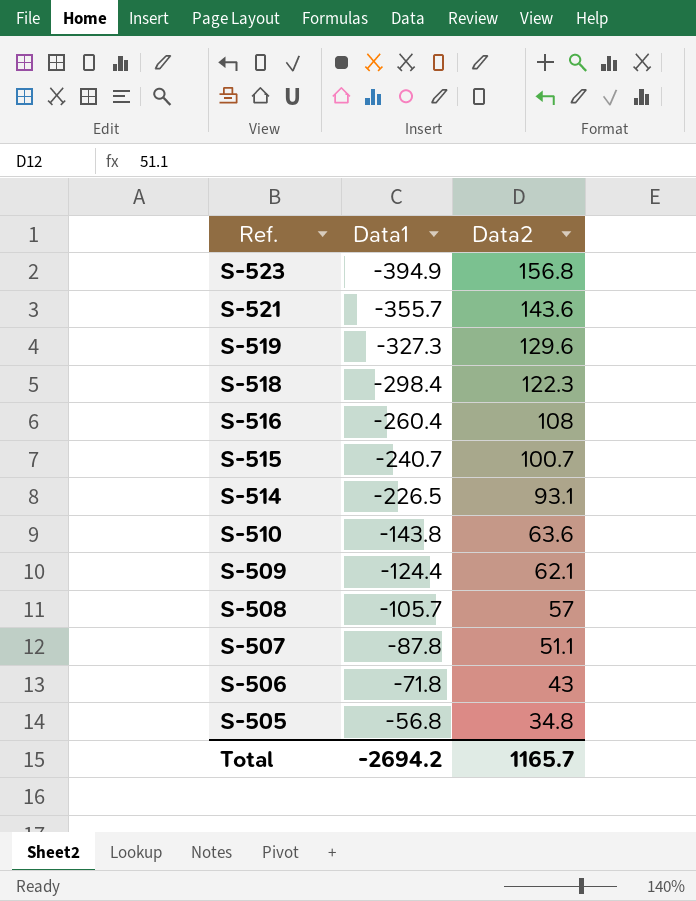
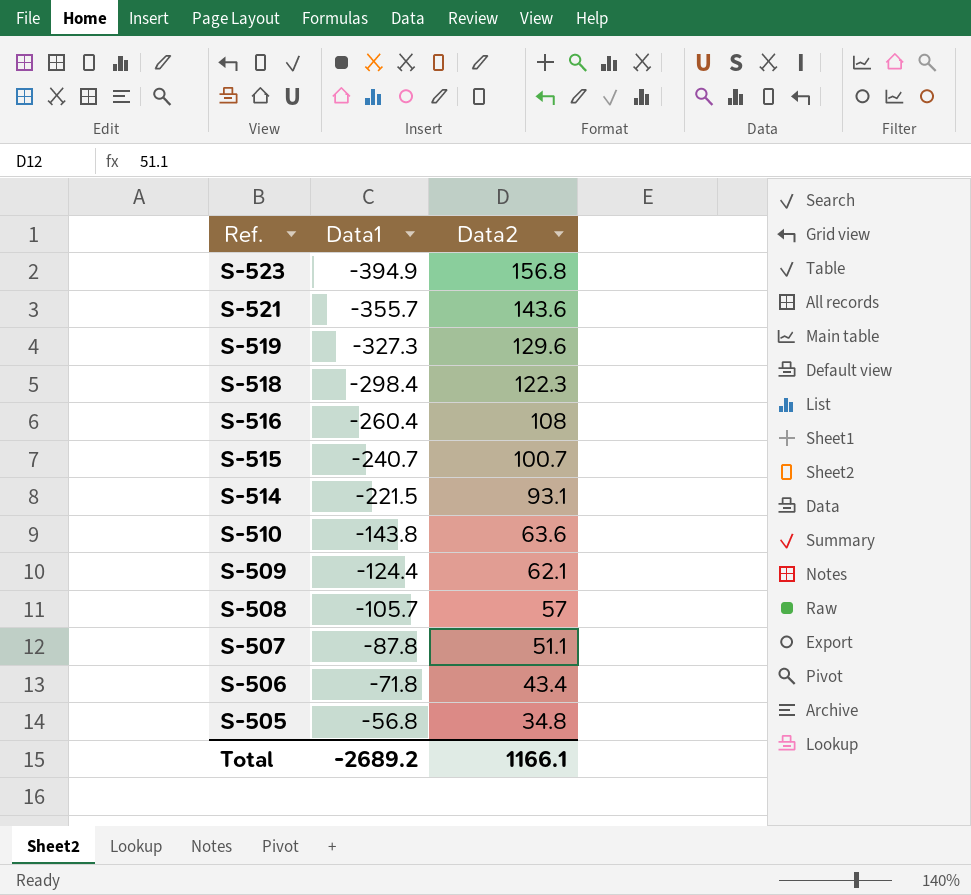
S-514 | Data1: -226.5 -> -221.5
S-506 | Data2: 43 -> 43.4
Total | Data1: -2694.2 -> -2689.2
Total | Data2: 1165.7 -> 1166.1

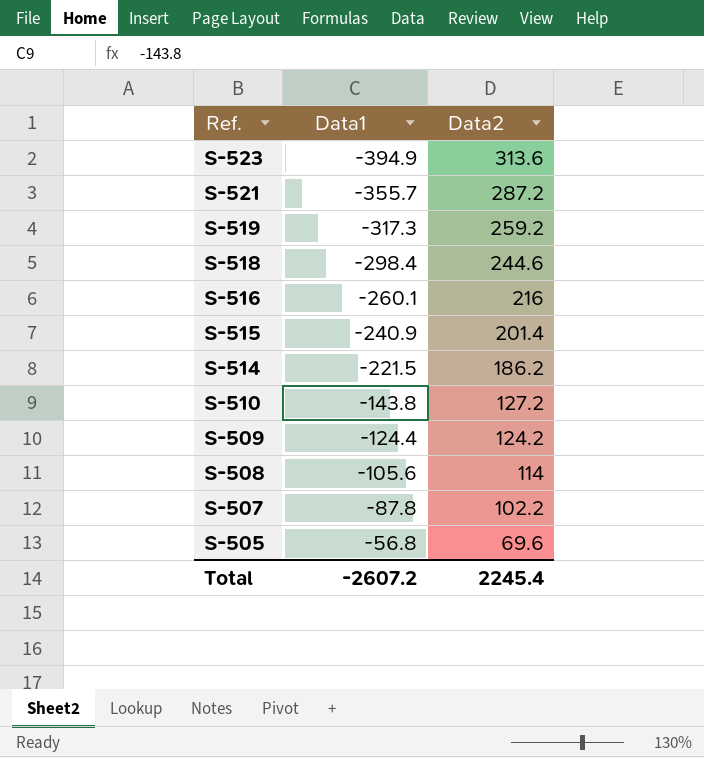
row S-506: -71.8 | 43.4 -> none
S-523 | Data2: 156.8 -> 313.6
S-521 | Data2: 143.6 -> 287.2
S-519 | Data1: -327.3 -> -317.3
S-519 | Data2: 129.6 -> 259.2
S-518 | Data2: 122.3 -> 244.6
S-516 | Data1: -260.4 -> -260.1
S-516 | Data2: 108 -> 216
S-515 | Data1: -240.7 -> -240.9
S-515 | Data2: 100.7 -> 201.4
S-514 | Data2: 93.1 -> 186.2
S-510 | Data2: 63.6 -> 127.2
S-509 | Data2: 62.1 -> 124.2
S-508 | Data1: -105.7 -> -105.6
S-508 | Data2: 57 -> 114
S-507 | Data2: 51.1 -> 102.2
S-505 | Data2: 34.8 -> 69.6
Total | Data1: -2689.2 -> -2607.2
Total | Data2: 1166.1 -> 2245.4

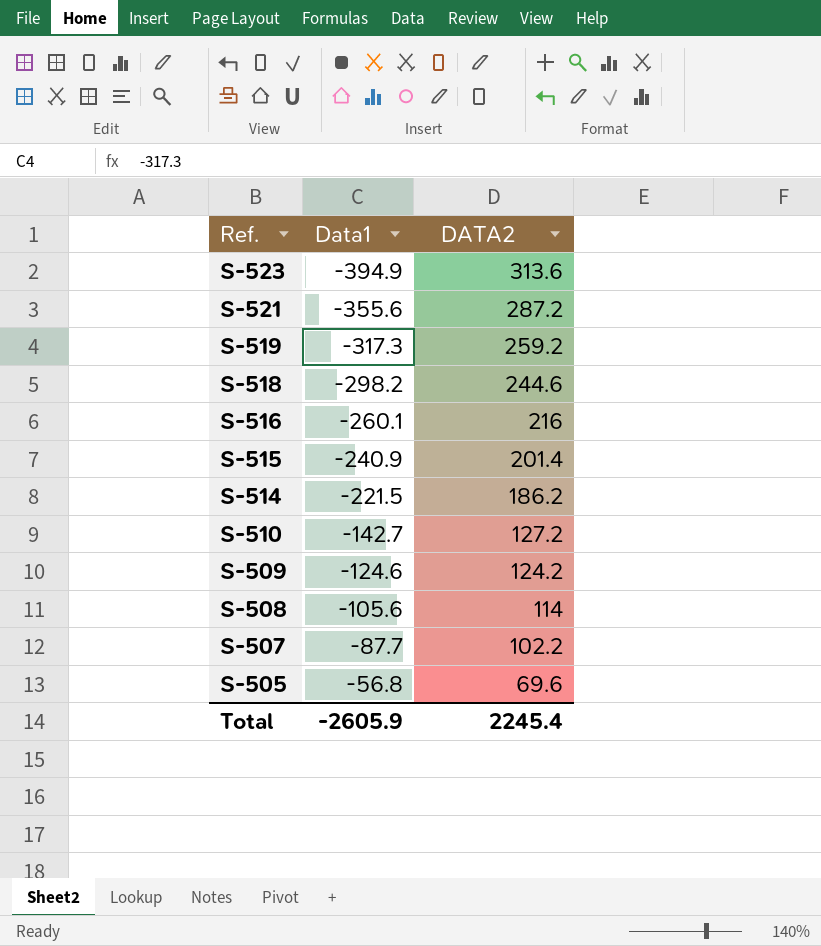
column name: Data2 -> DATA2
S-521 | Data1: -355.7 -> -355.6
S-518 | Data1: -298.4 -> -298.2
S-510 | Data1: -143.8 -> -142.7
S-509 | Data1: -124.4 -> -124.6
S-507 | Data1: -87.8 -> -87.7
Total | Data1: -2607.2 -> -2605.9

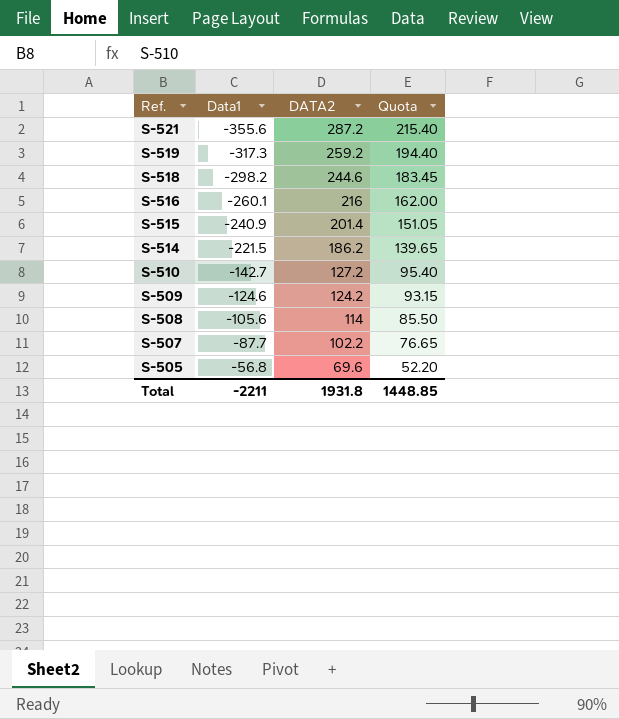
column Quota | formula: none -> [DATA2] * 0.75
row S-523: -394.9 | 313.6 -> none
Total | Data1: -2605.9 -> -2211
Total | DATA2: 2245.4 -> 1931.8

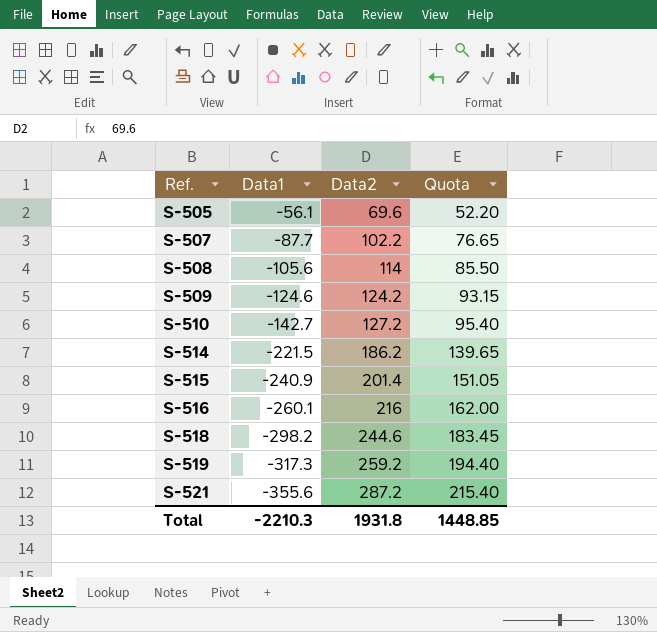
row order: Ref. descending -> Ref. ascending
column name: DATA2 -> Data2
S-505 | Data1: -56.8 -> -56.1
Total | Data1: -2211 -> -2210.3

